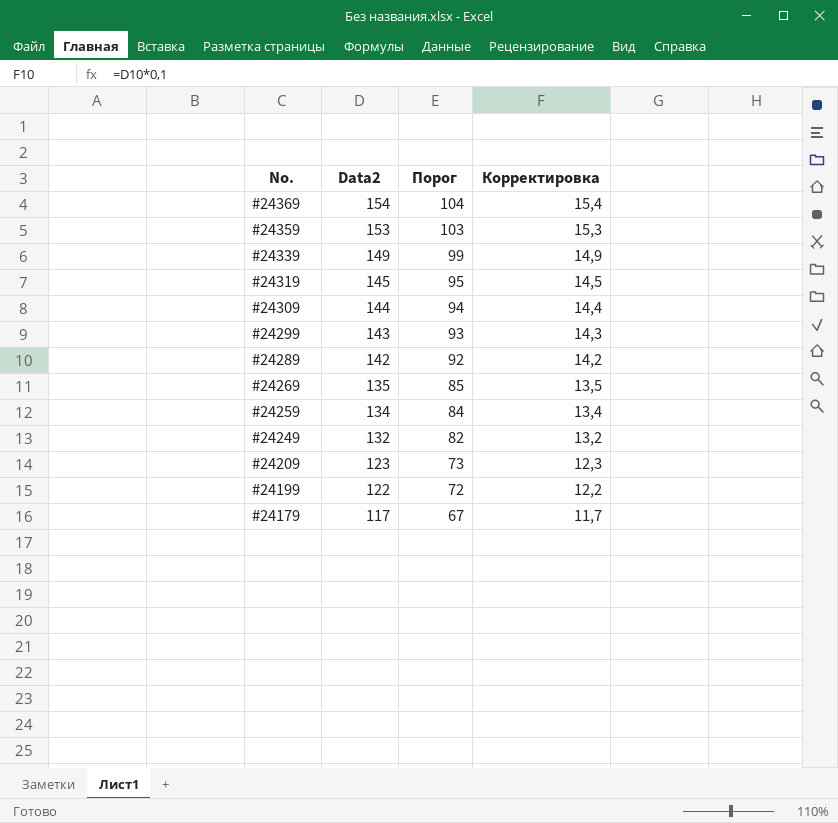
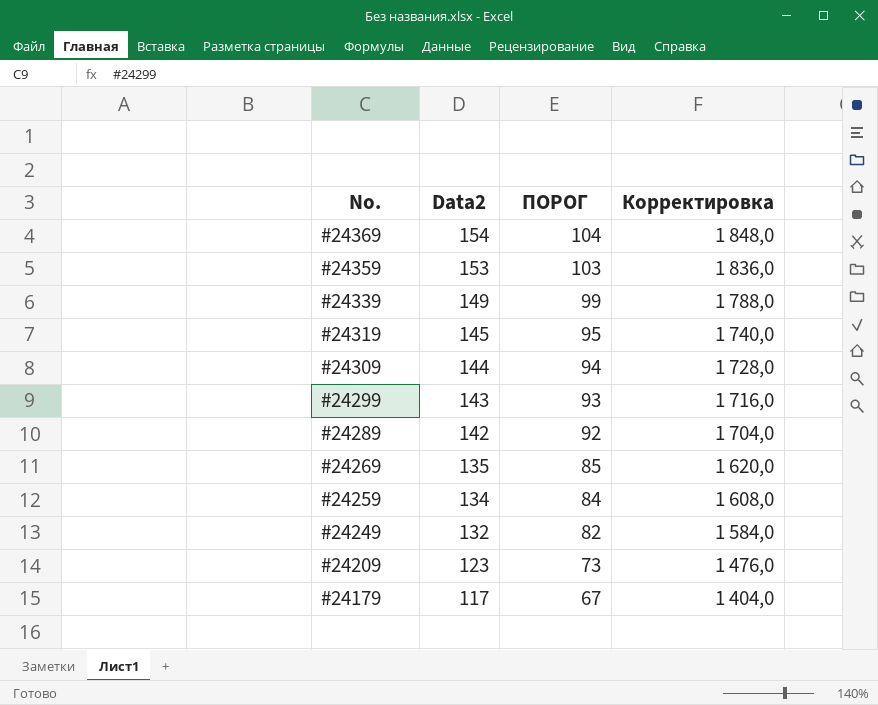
column name: Порог -> ПОРОГ
column Корректировка | formula: [Data2] * 0,1 -> [Data2] * 12
row #24199: 122 | 72 | 12,2 -> none

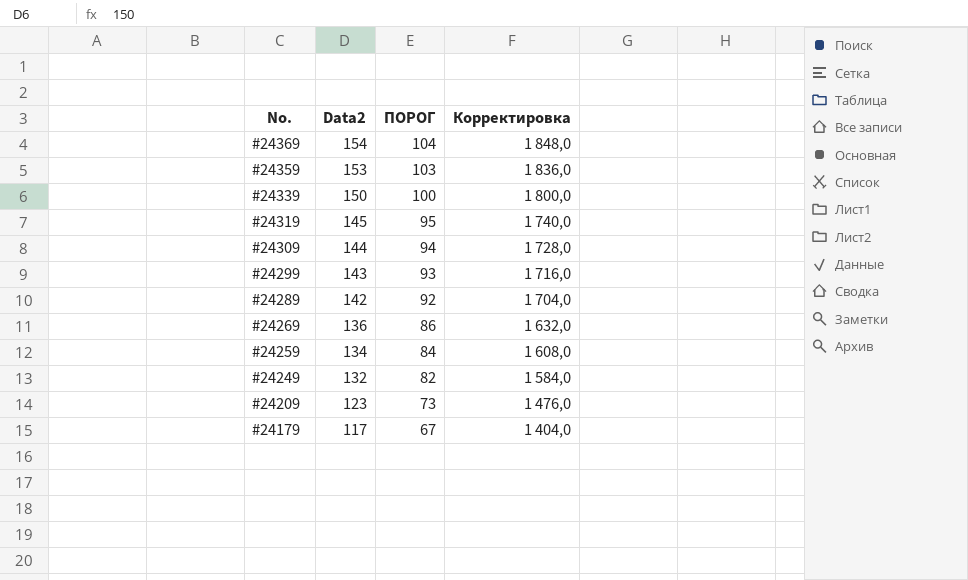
#24339 | Data2: 149 -> 150
#24339 | ПОРОГ: 99 -> 100
#24339 | Корректировка: 1 788,0 -> 1 800,0
#24269 | Data2: 135 -> 136
#24269 | ПОРОГ: 85 -> 86
#24269 | Корректировка: 1 620,0 -> 1 632,0

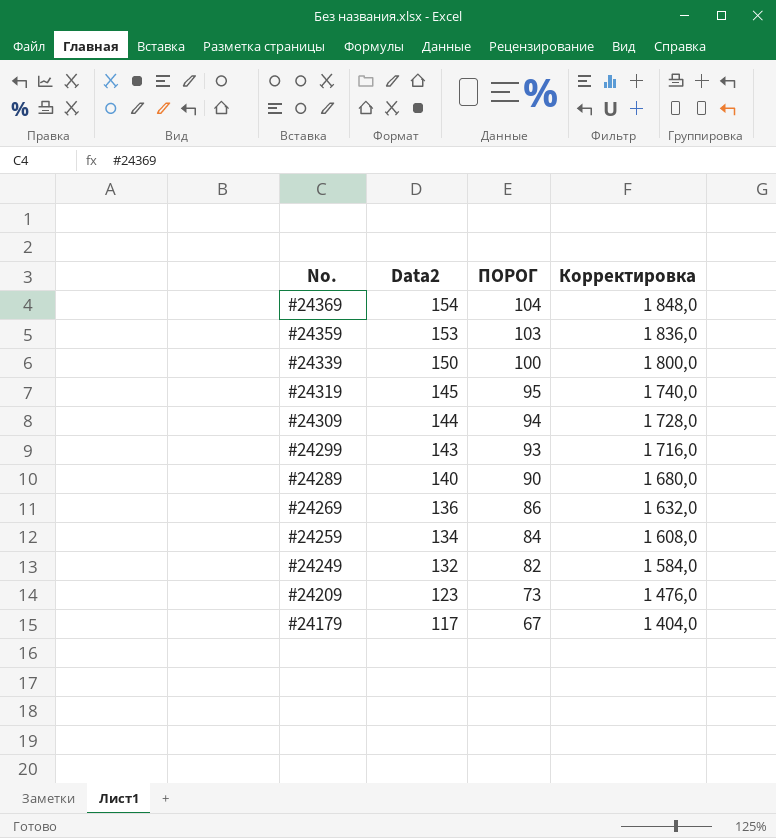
#24289 | Data2: 142 -> 140
#24289 | ПОРОГ: 92 -> 90
#24289 | Корректировка: 1 704,0 -> 1 680,0

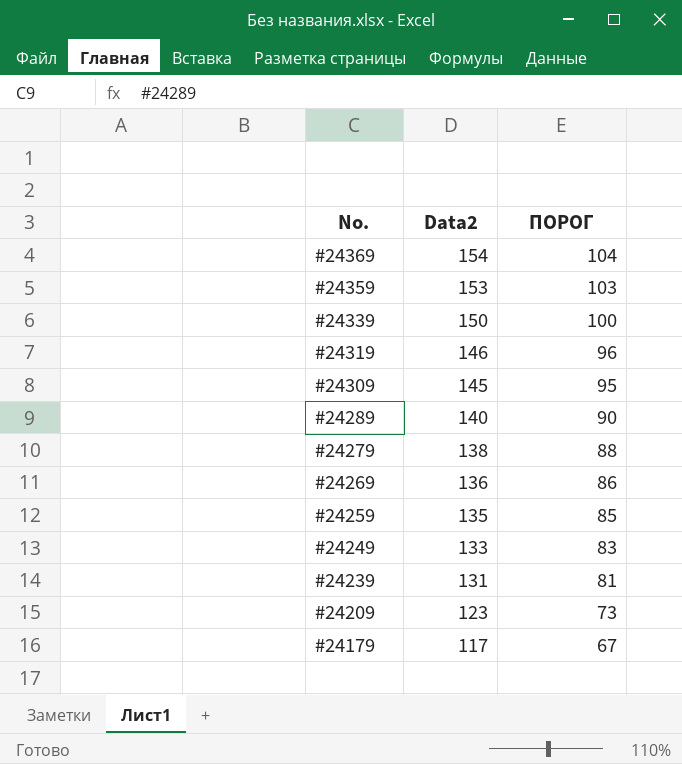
column Корректировка | formula: [Data2] * 12 -> none
row #24299: 143 | 93 | 1 716,0 -> none
#24319 | Data2: 145 -> 146
#24319 | ПОРОГ: 95 -> 96
#24309 | Data2: 144 -> 145
#24309 | ПОРОГ: 94 -> 95
row #24279: none -> 138 | 88
#24259 | Data2: 134 -> 135
#24259 | ПОРОГ: 84 -> 85
#24249 | Data2: 132 -> 133
#24249 | ПОРОГ: 82 -> 83
row #24239: none -> 131 | 81

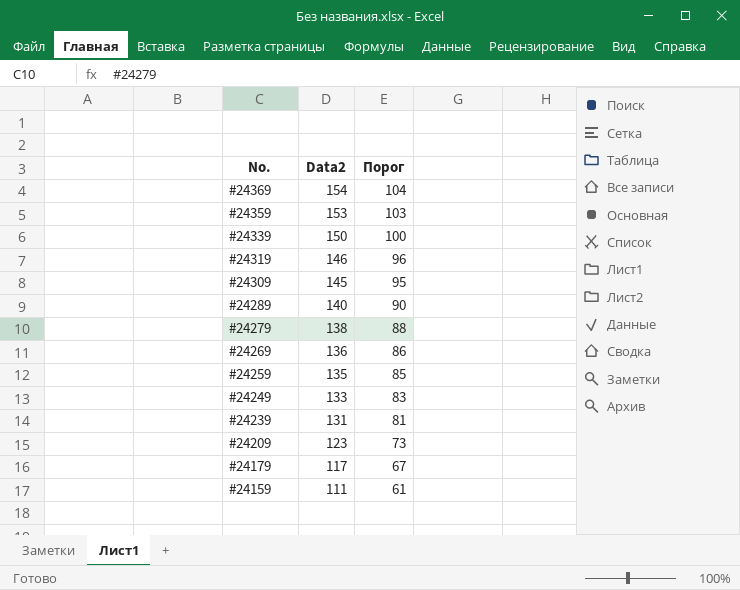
column name: ПОРОГ -> Порог
row #24159: none -> 111 | 61

